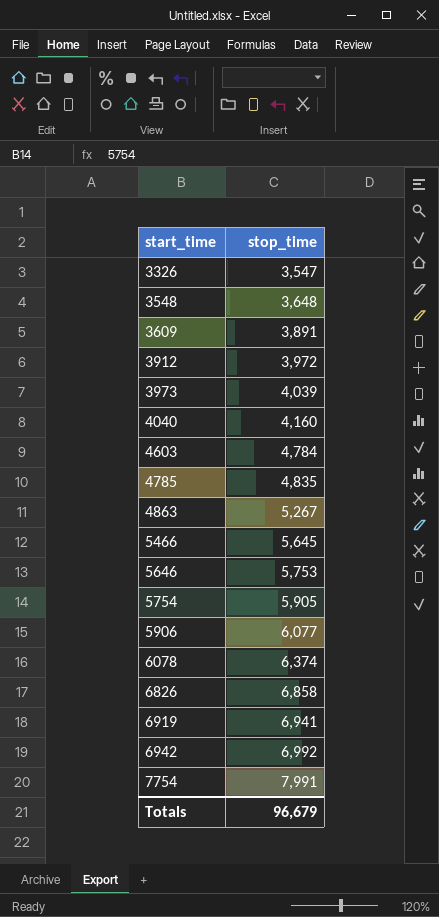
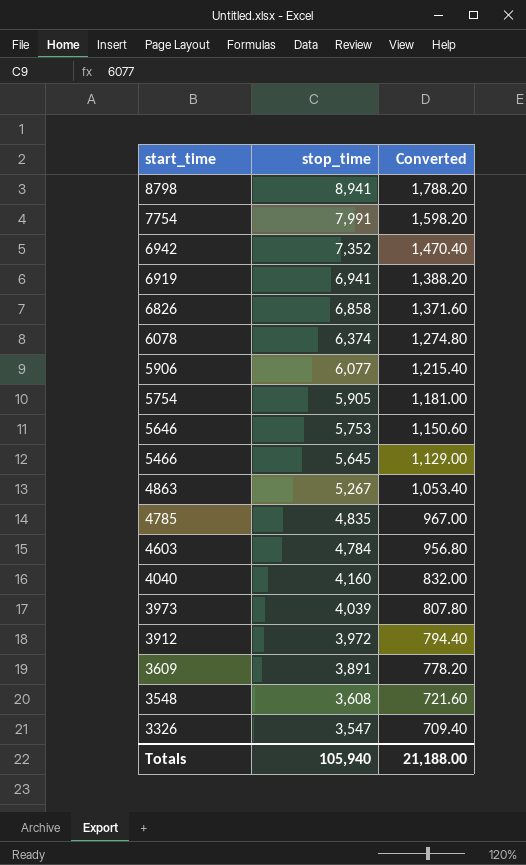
row order: start_time ascending -> start_time descending
column Converted | formula: none -> [stop_time] * 0.2
row 8798: none -> 8,941 | 1,788.20
6942 | stop_time: 6,992 -> 7,352
3548 | stop_time: 3,648 -> 3,608
Totals | stop_time: 96,679 -> 105,940

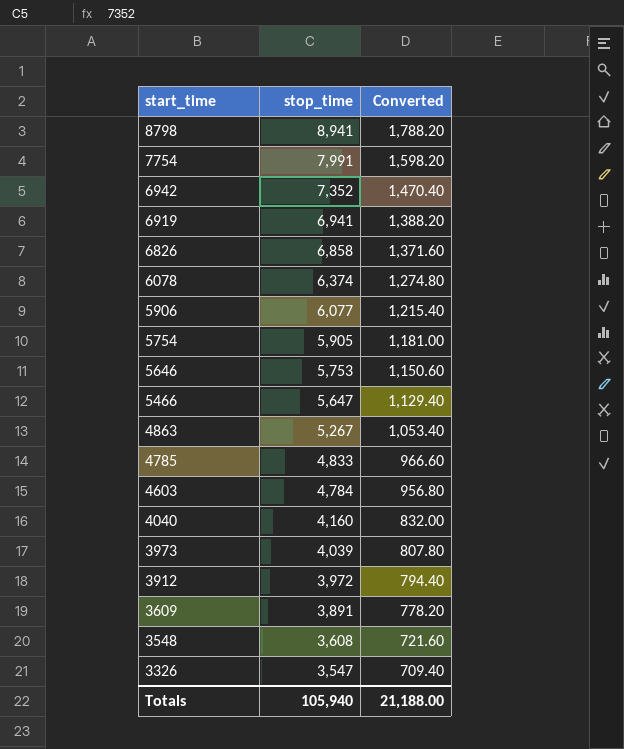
5466 | stop_time: 5,645 -> 5,647
5466 | Converted: 1,129.00 -> 1,129.40
4785 | stop_time: 4,835 -> 4,833
4785 | Converted: 967.00 -> 966.60

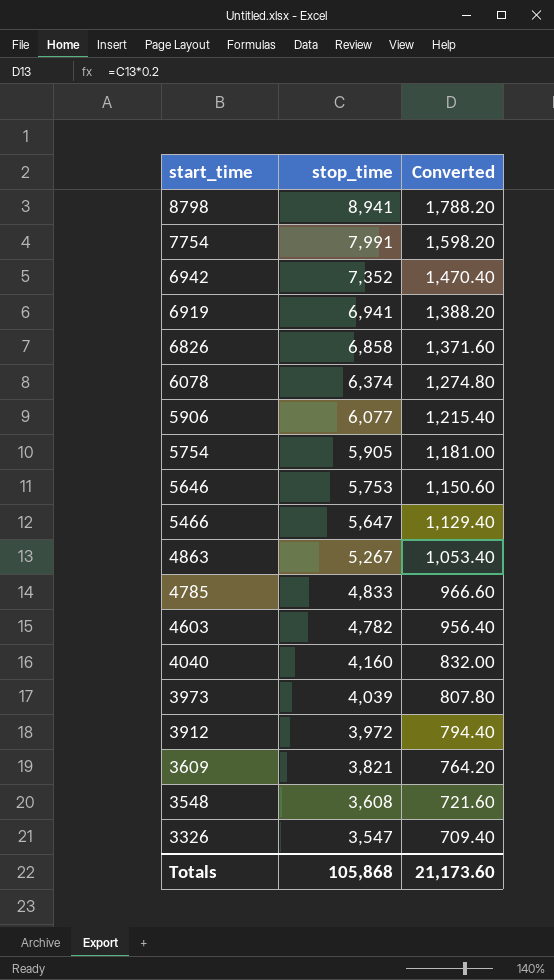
4603 | stop_time: 4,784 -> 4,782
4603 | Converted: 956.80 -> 956.40
3609 | stop_time: 3,891 -> 3,821
3609 | Converted: 778.20 -> 764.20
Totals | stop_time: 105,940 -> 105,868
Totals | Converted: 21,188.00 -> 21,173.60

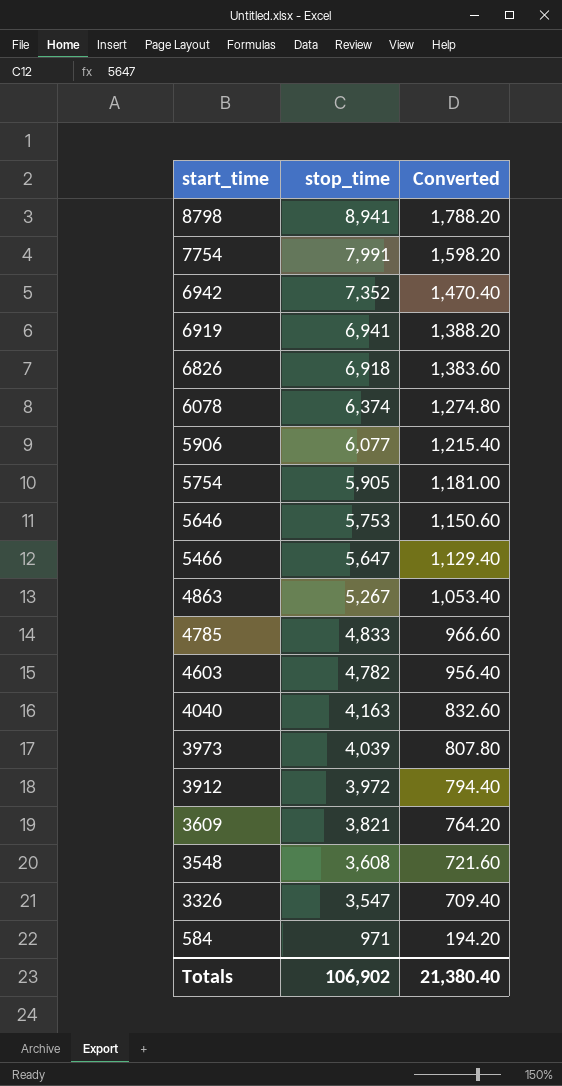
6826 | stop_time: 6,858 -> 6,918
6826 | Converted: 1,371.60 -> 1,383.60
4040 | stop_time: 4,160 -> 4,163
4040 | Converted: 832.00 -> 832.60
row 584: none -> 971 | 194.20
Totals | stop_time: 105,868 -> 106,902
Totals | Converted: 21,173.60 -> 21,380.40

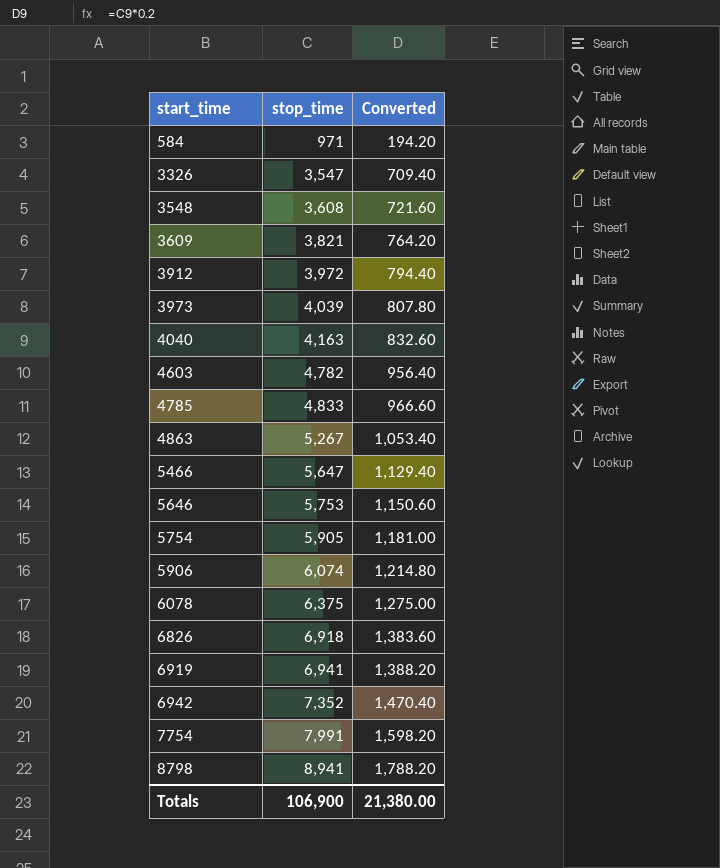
row order: start_time descending -> start_time ascending
5906 | stop_time: 6,077 -> 6,074
5906 | Converted: 1,215.40 -> 1,214.80
6078 | stop_time: 6,374 -> 6,375
6078 | Converted: 1,274.80 -> 1,275.00
Totals | stop_time: 106,902 -> 106,900
Totals | Converted: 21,380.40 -> 21,380.00

